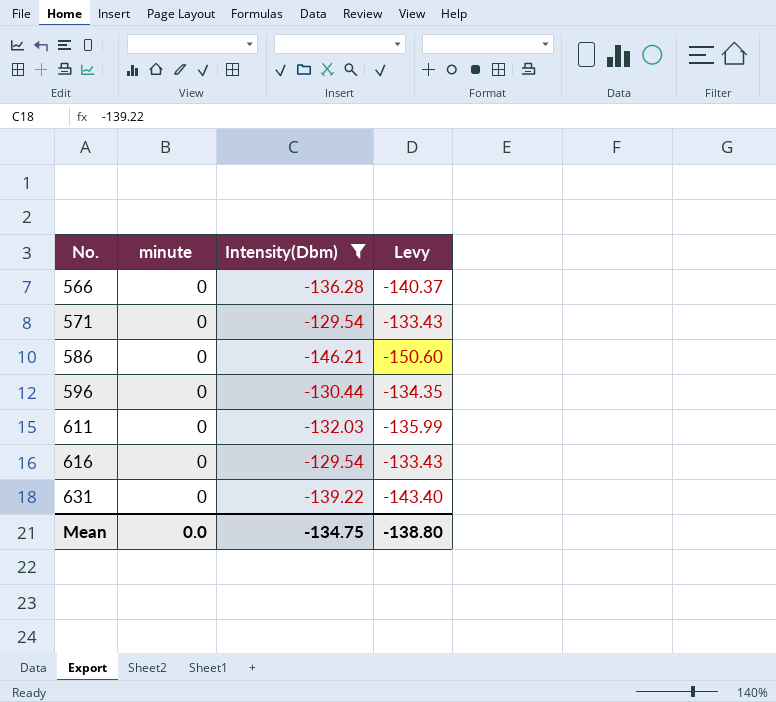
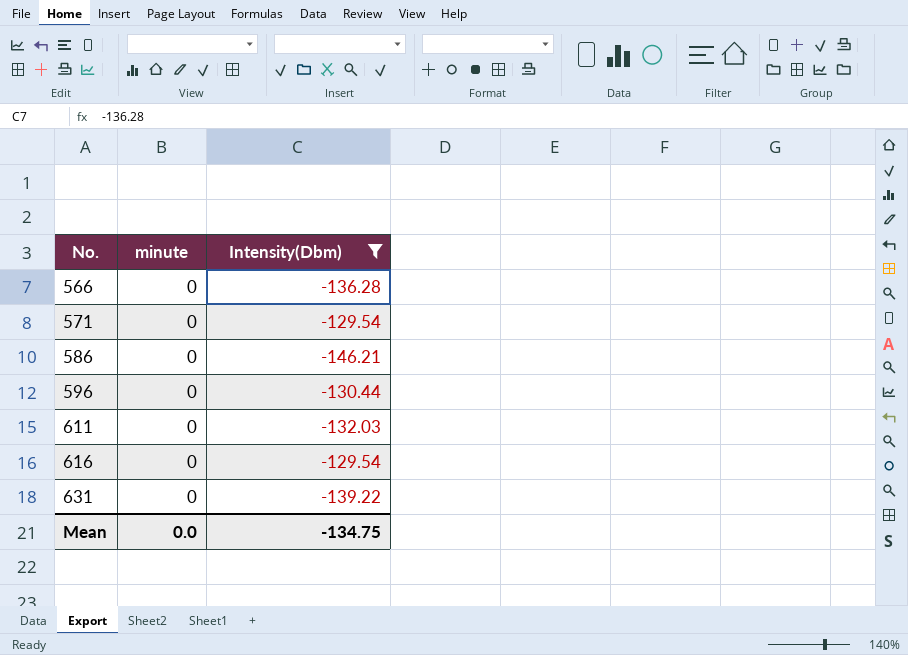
column Levy | formula: [Intensity(Dbm)] * 1.03 -> none

